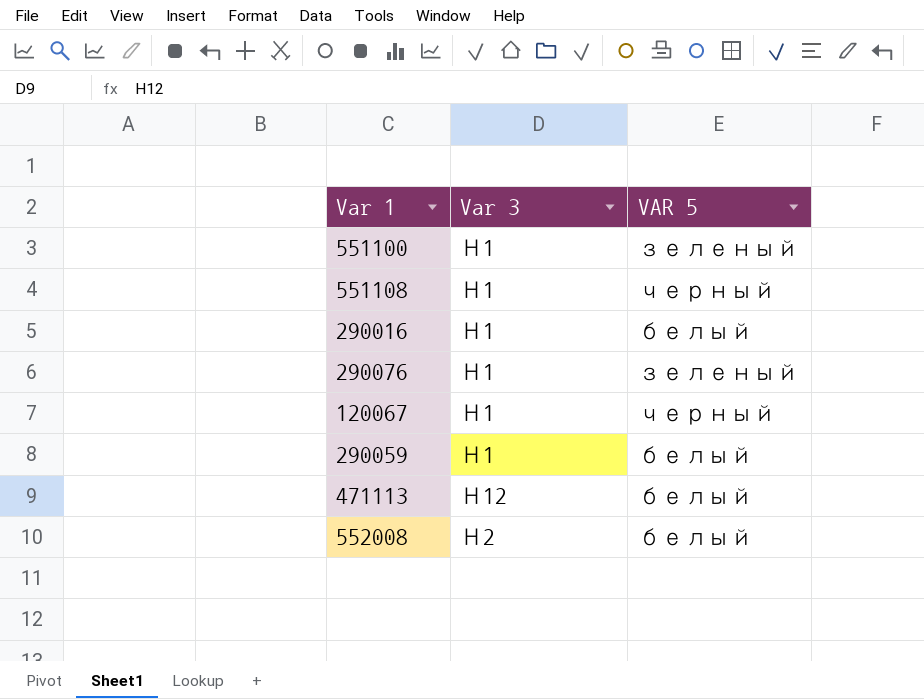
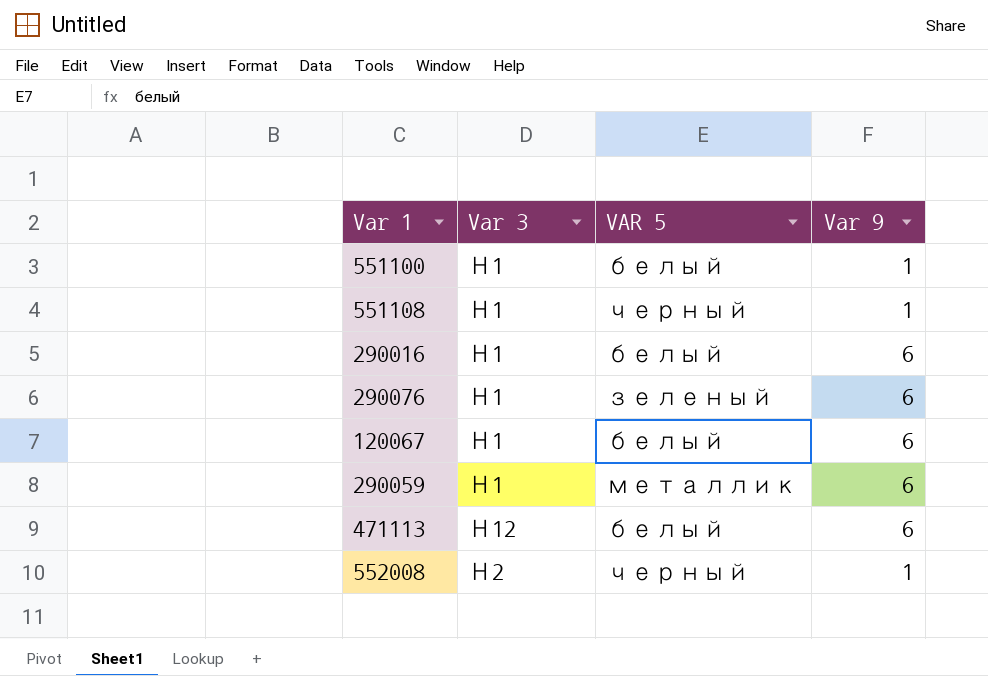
column Var 9 | position: none -> 4
551100 | VAR 5: зеленый -> белый
120067 | VAR 5: черный -> белый
290059 | VAR 5: белый -> металлик
552008 | VAR 5: белый -> черный

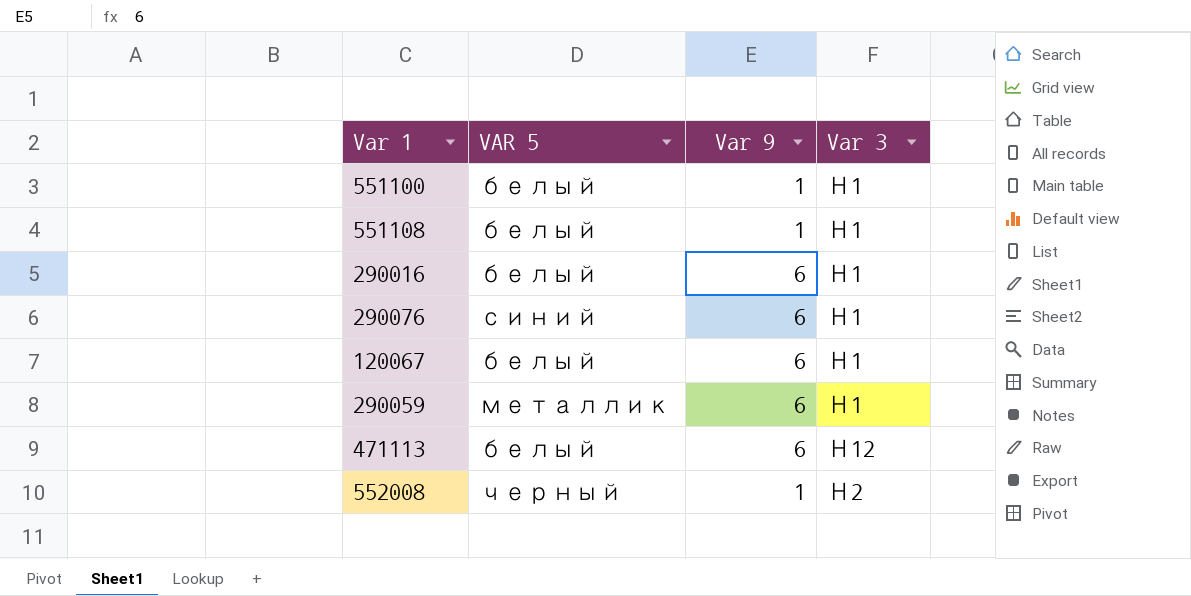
column Var 3 | position: 2 -> 4
551108 | VAR 5: черный -> белый
290076 | VAR 5: зеленый -> синий

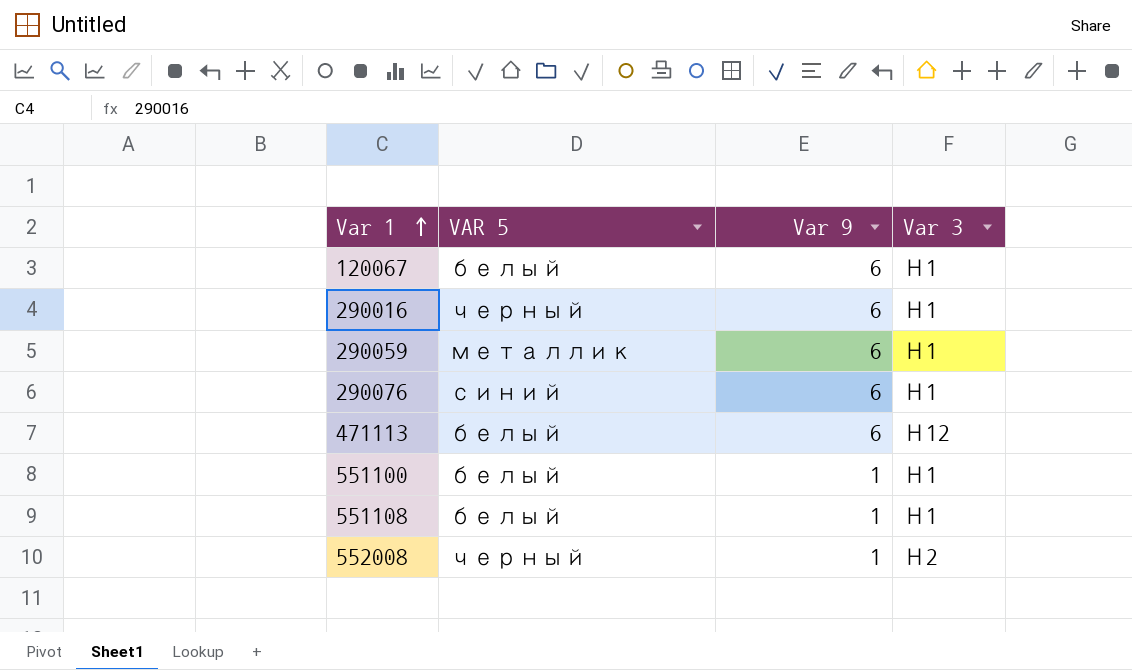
row order: none -> Var 1 ascending
290016 | VAR 5: белый -> черный

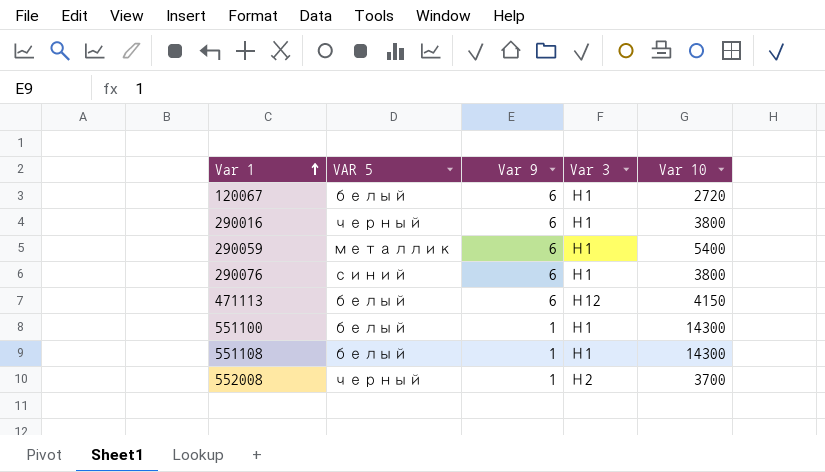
column Var 10 | position: none -> 5

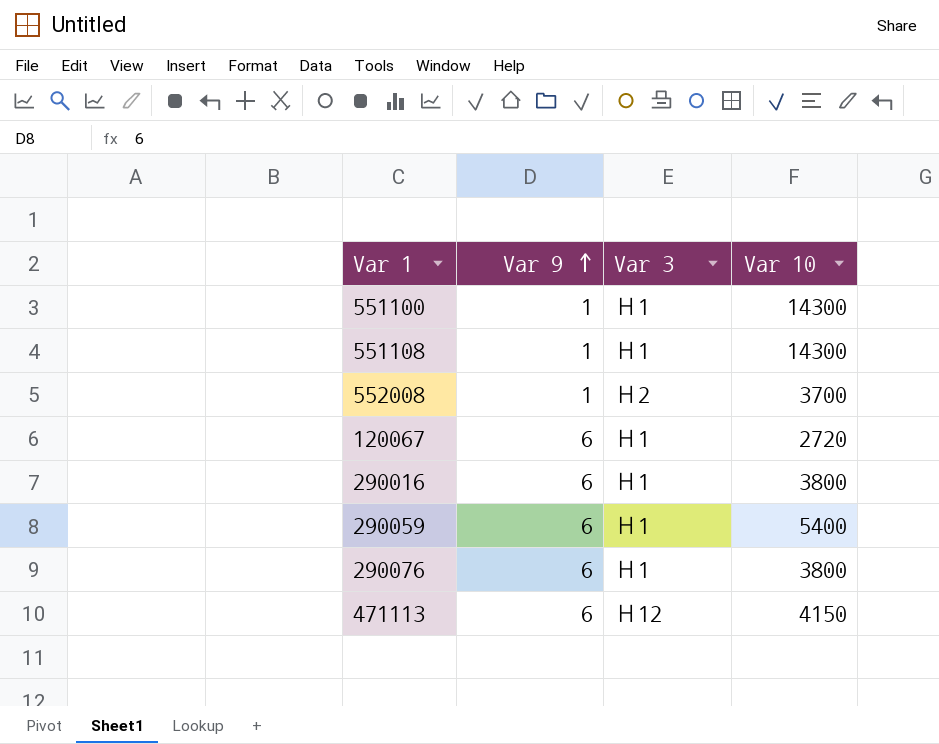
row order: Var 1 ascending -> Var 9 ascending
column VAR 5 | position: 2 -> none

